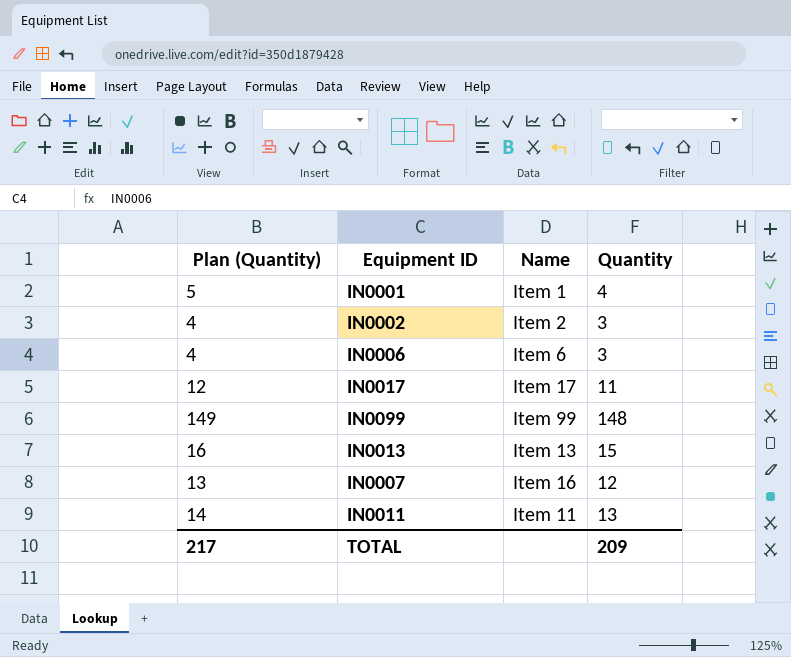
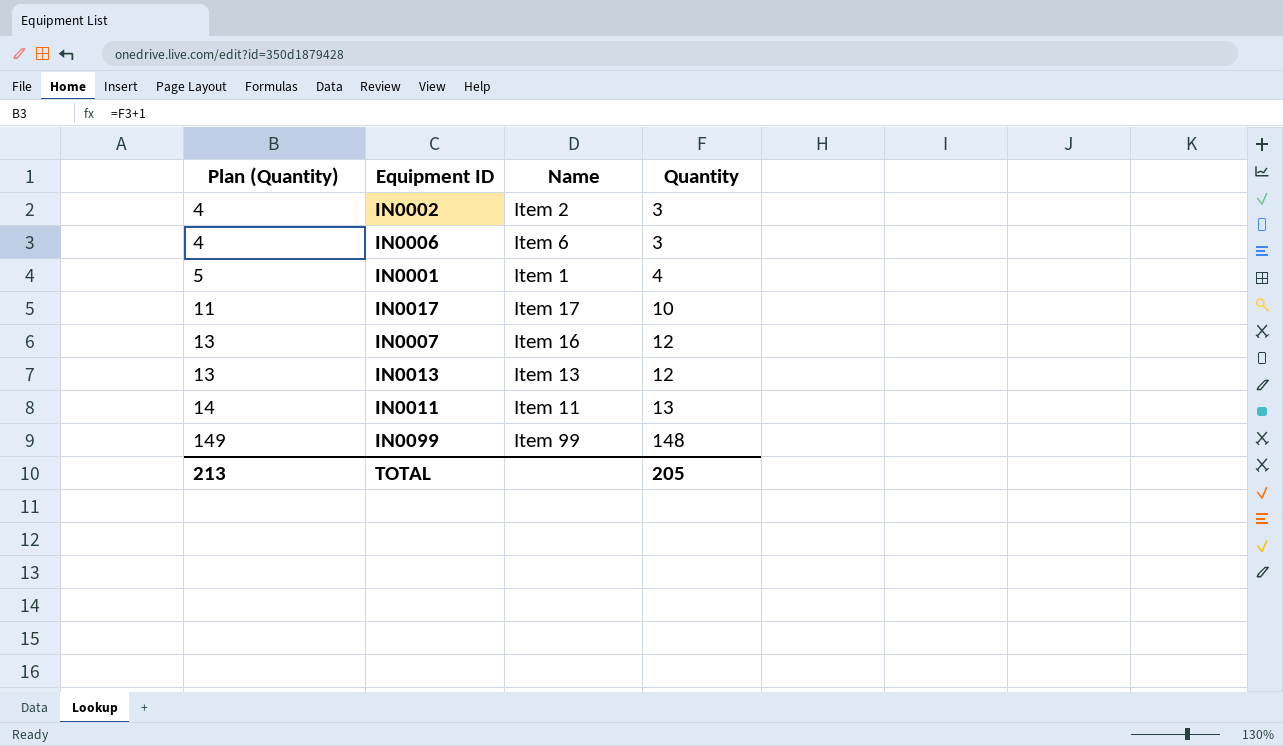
row order: none -> Plan (Quantity) ascending
IN0017 | Plan (Quantity): 12 -> 11
IN0017 | Quantity: 11 -> 10
IN0013 | Plan (Quantity): 16 -> 13
IN0013 | Quantity: 15 -> 12
TOTAL | Plan (Quantity): 217 -> 213
TOTAL | Quantity: 209 -> 205

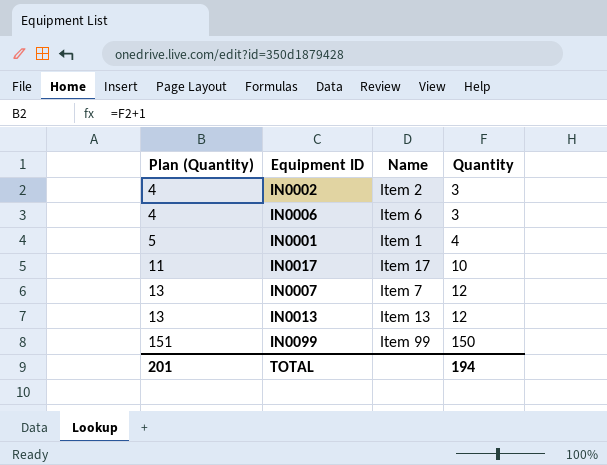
row IN0011: 14 | Item 11 | 13 -> none
IN0007 | Name: Item 16 -> Item 7
IN0099 | Plan (Quantity): 149 -> 151
IN0099 | Quantity: 148 -> 150
TOTAL | Plan (Quantity): 213 -> 201
TOTAL | Quantity: 205 -> 194

